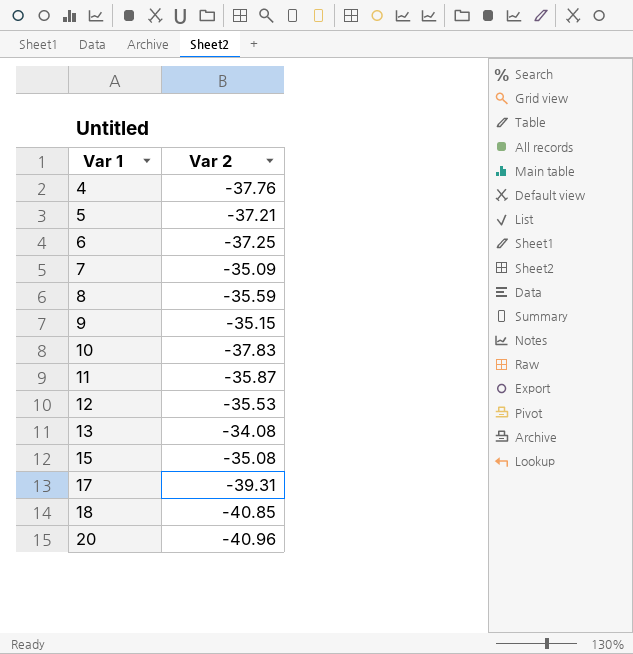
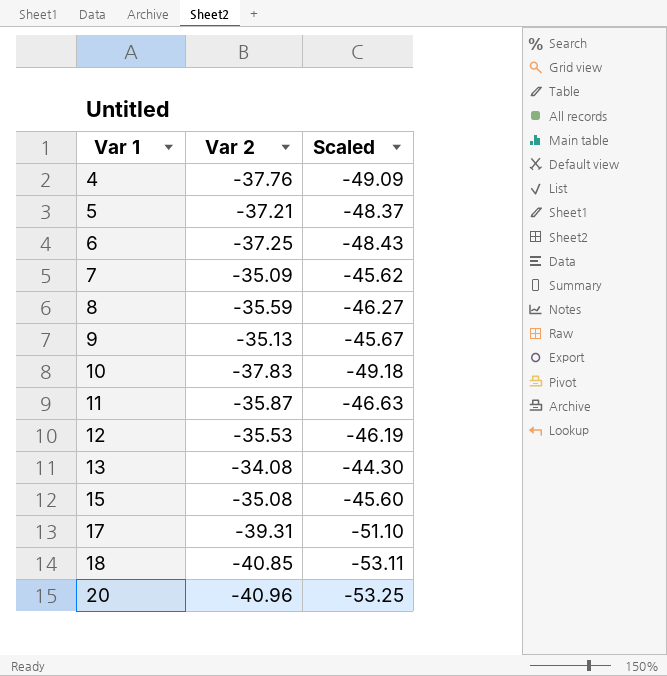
column Scaled | formula: none -> [Var 2] * 1.3
9 | Var 2: -35.15 -> -35.13

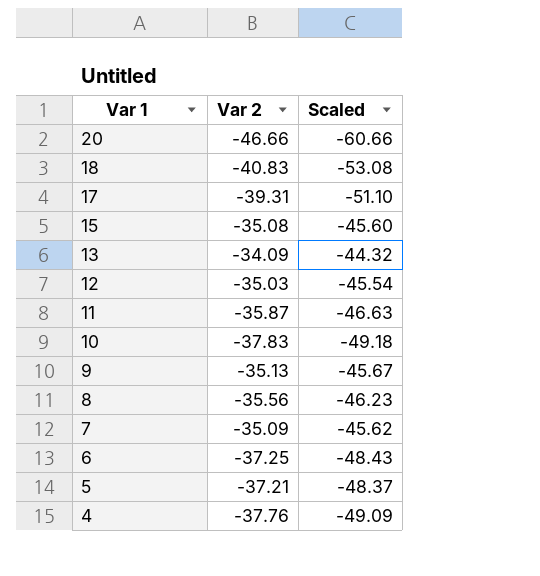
row order: Var 1 ascending -> Var 1 descending
20 | Var 2: -40.96 -> -46.66
20 | Scaled: -53.25 -> -60.66
18 | Var 2: -40.85 -> -40.83
18 | Scaled: -53.11 -> -53.08
13 | Var 2: -34.08 -> -34.09
13 | Scaled: -44.30 -> -44.32
12 | Var 2: -35.53 -> -35.03
12 | Scaled: -46.19 -> -45.54
8 | Var 2: -35.59 -> -35.56
8 | Scaled: -46.27 -> -46.23

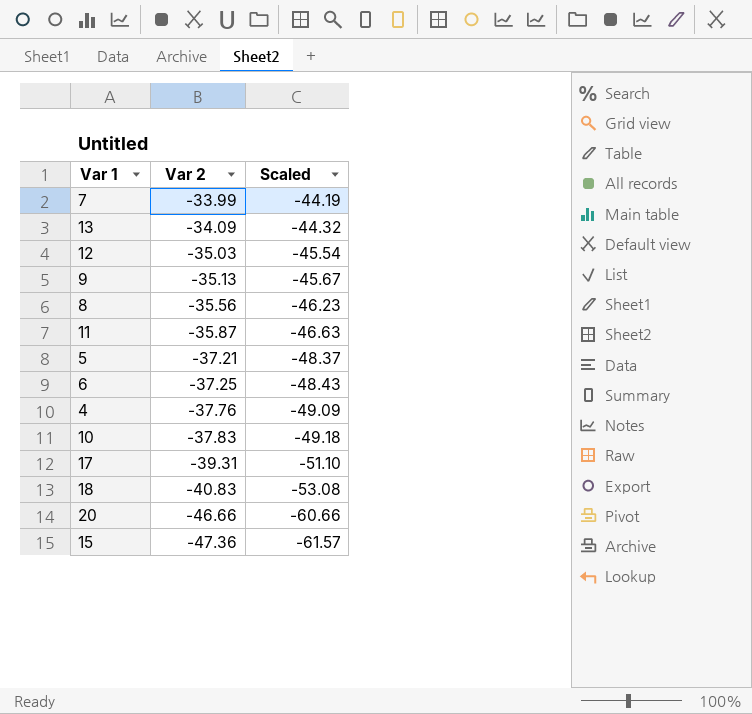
row order: Var 1 descending -> Var 2 descending
7 | Var 2: -35.09 -> -33.99
7 | Scaled: -45.62 -> -44.19
15 | Var 2: -35.08 -> -47.36
15 | Scaled: -45.60 -> -61.57

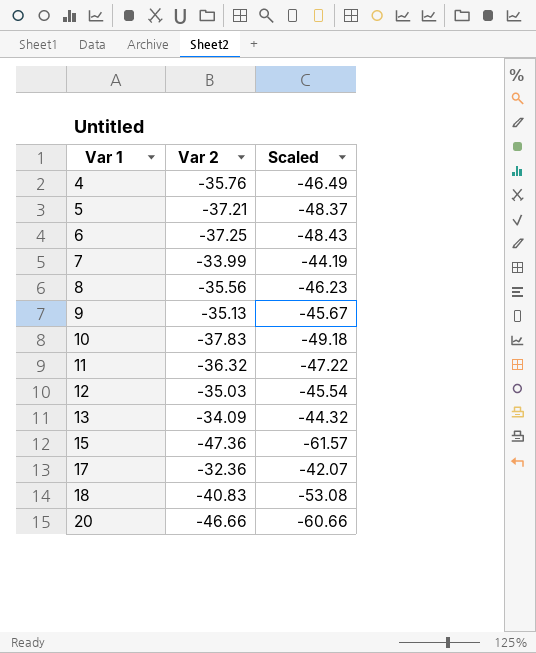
row order: Var 2 descending -> Var 1 ascending
4 | Var 2: -37.76 -> -35.76
4 | Scaled: -49.09 -> -46.49
11 | Var 2: -35.87 -> -36.32
11 | Scaled: -46.63 -> -47.22
17 | Var 2: -39.31 -> -32.36
17 | Scaled: -51.10 -> -42.07

